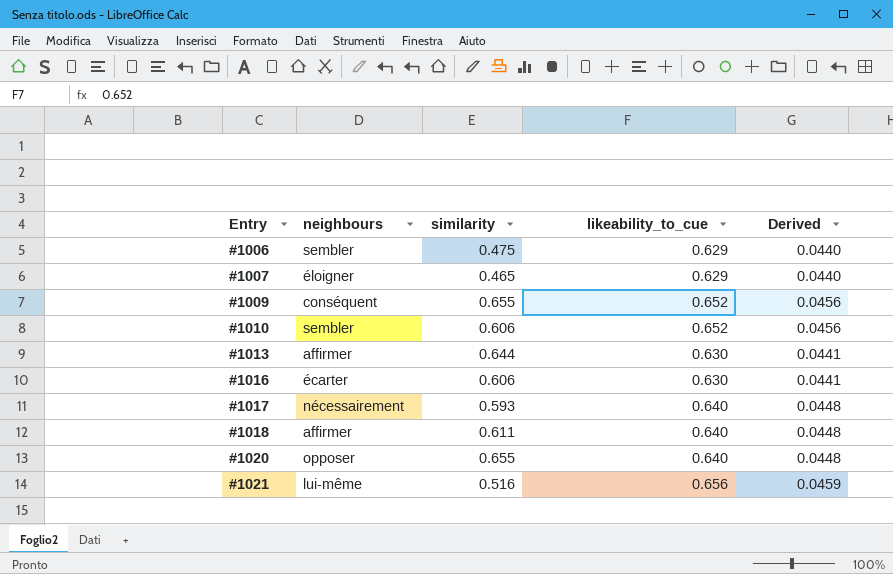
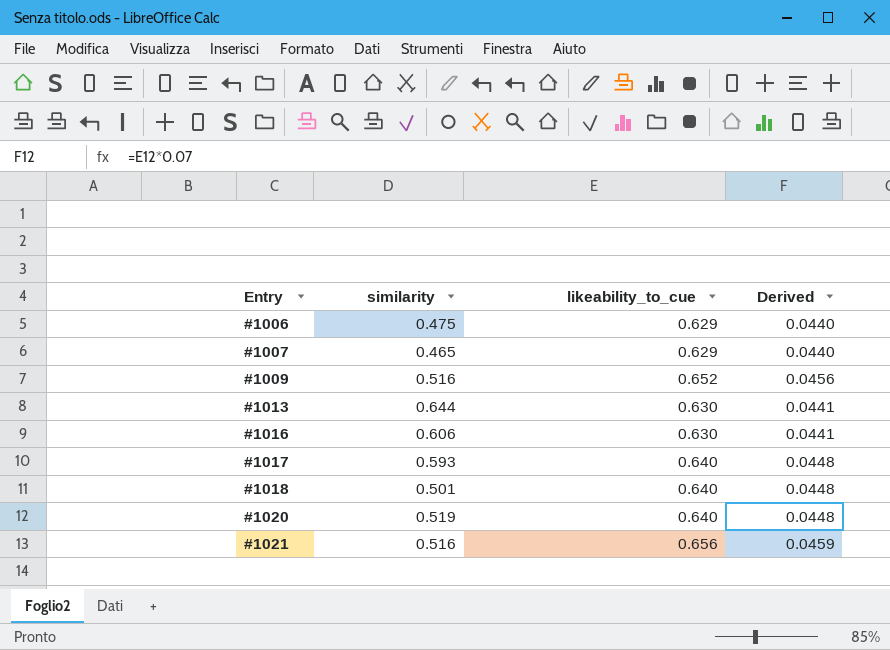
column neighbours | position: 2 -> none
row #1010: sembler | 0.606 | 0.652 | 0.0456 -> none
#1009 | similarity: 0.655 -> 0.516
#1018 | similarity: 0.611 -> 0.501
#1020 | similarity: 0.655 -> 0.519

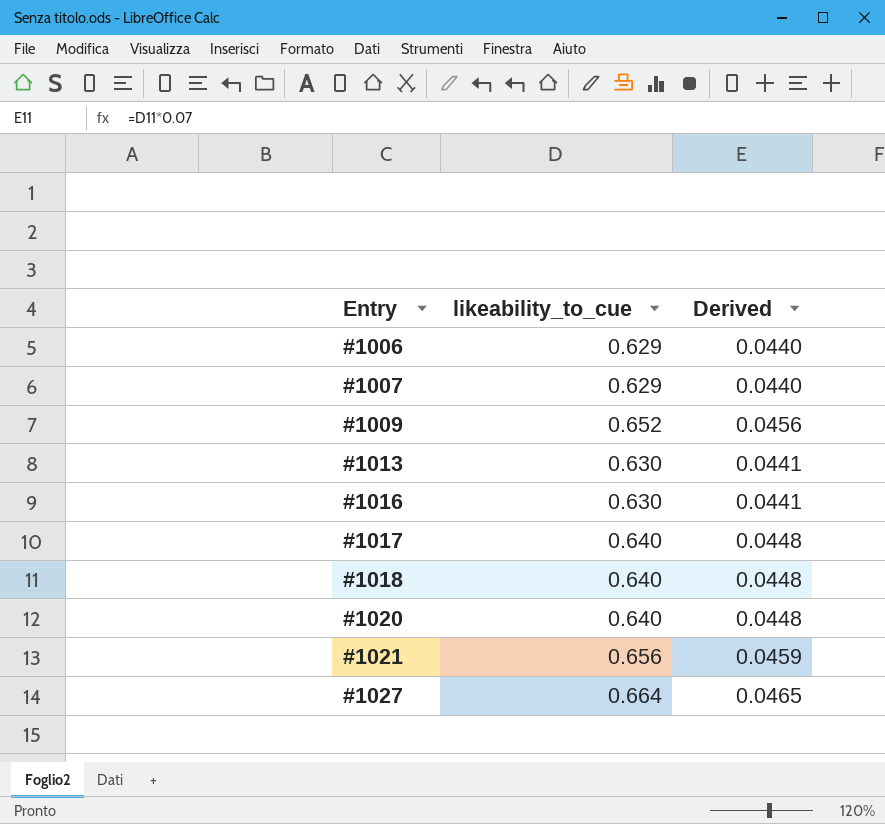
column similarity | position: 2 -> none
row #1027: none -> 0.664 | 0.0465

